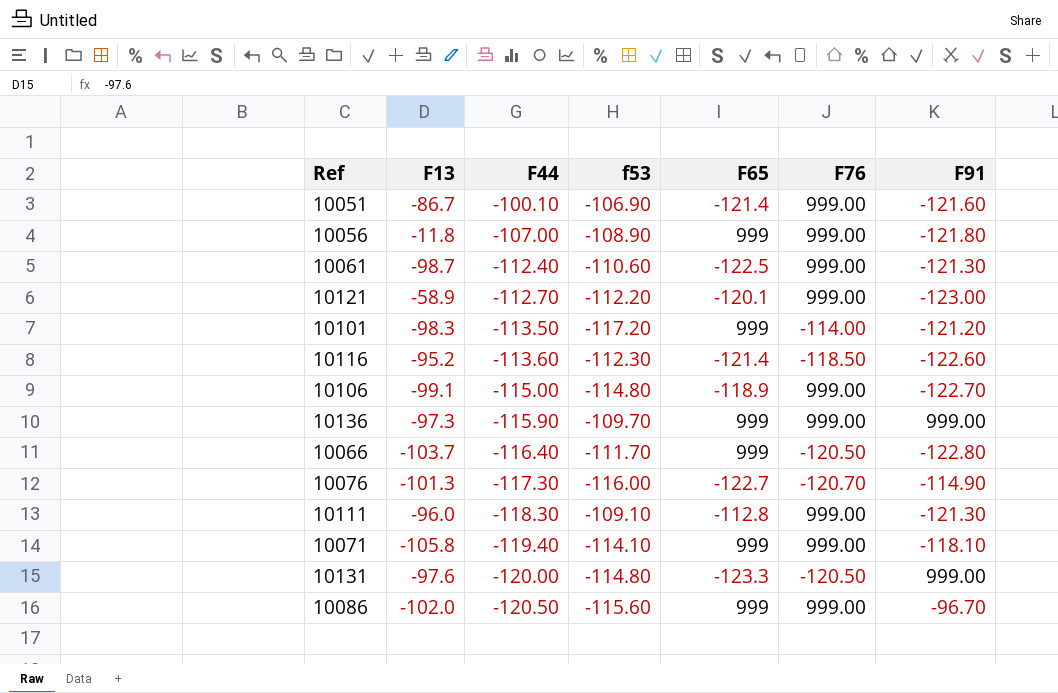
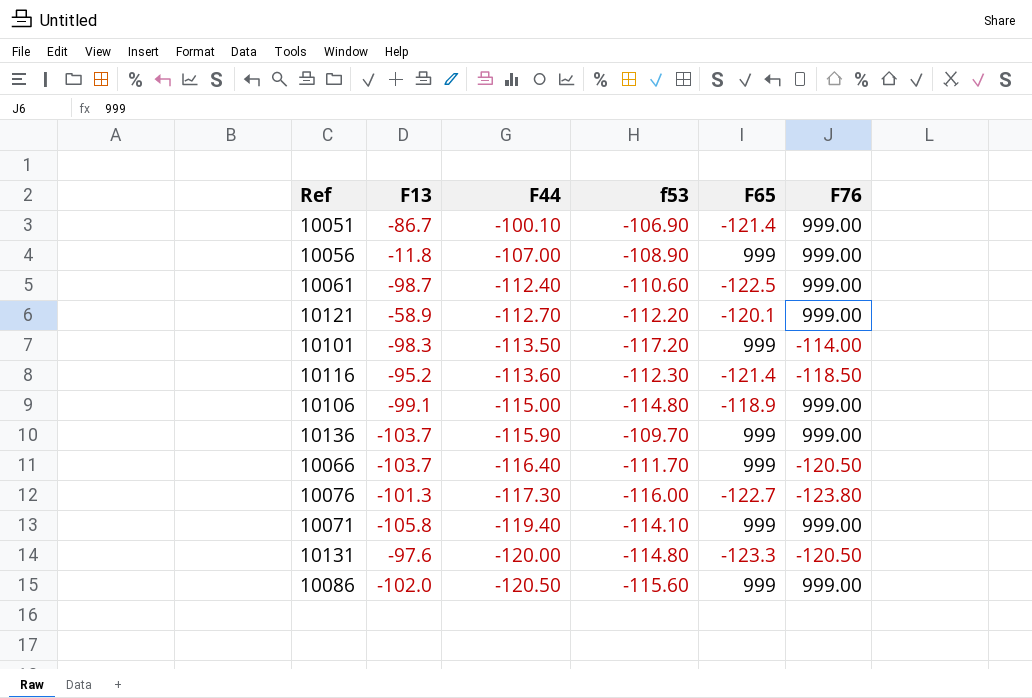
column F91 | position: 7 -> none
row 10111: -96.0 | -118.30 | -109.10 | -112.8 | 999.00 | -121.30 -> none
10136 | F13: -97.3 -> -103.7
10076 | F76: -120.70 -> -123.80

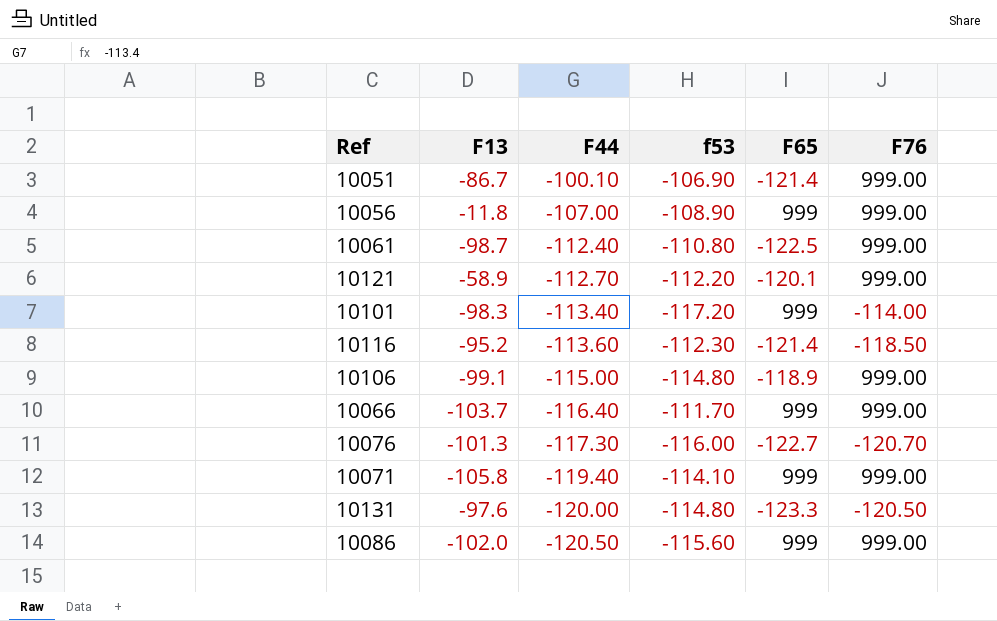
row 10136: -103.7 | -115.90 | -109.70 | 999 | 999.00 -> none
10061 | f53: -110.60 -> -110.80
10101 | F44: -113.50 -> -113.40
10066 | F76: -120.50 -> 999.00
10076 | F76: -123.80 -> -120.70

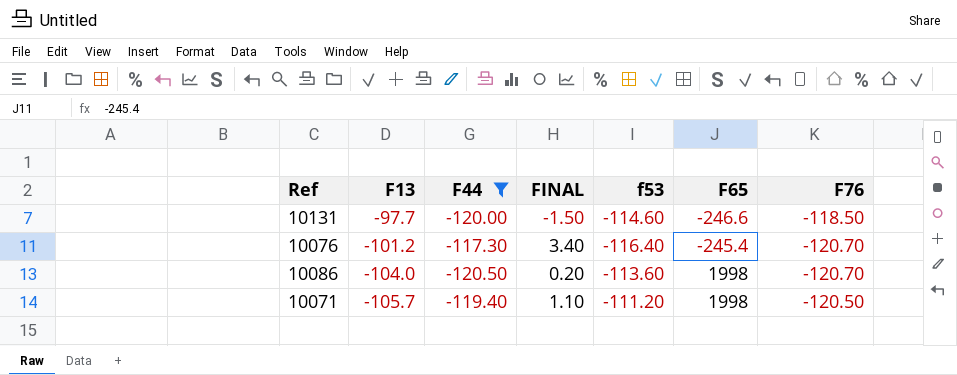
filter: none -> F44 <= -117.30
row order: F44 descending -> F13 descending
column FINAL | formula: none -> [F44] - [F76]
10131 | F13: -97.6 -> -97.7
10131 | f53: -114.80 -> -114.60
10131 | F65: -123.3 -> -246.6
10131 | F76: -120.50 -> -118.50
10076 | F13: -101.3 -> -101.2
10076 | f53: -116.00 -> -116.40
10076 | F65: -122.7 -> -245.4
10086 | F13: -102.0 -> -104.0
10086 | f53: -115.60 -> -113.60
10086 | F65: 999 -> 1998
10086 | F76: 999.00 -> -120.70
10071 | F13: -105.8 -> -105.7
10071 | f53: -114.10 -> -111.20
10071 | F65: 999 -> 1998
10071 | F76: 999.00 -> -120.50

